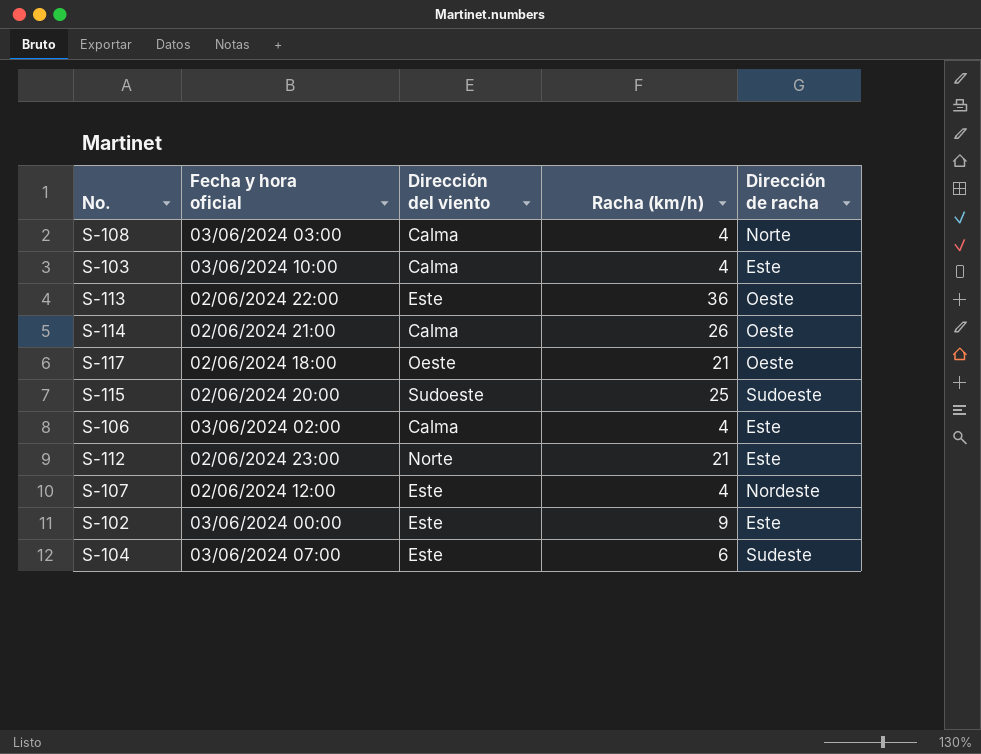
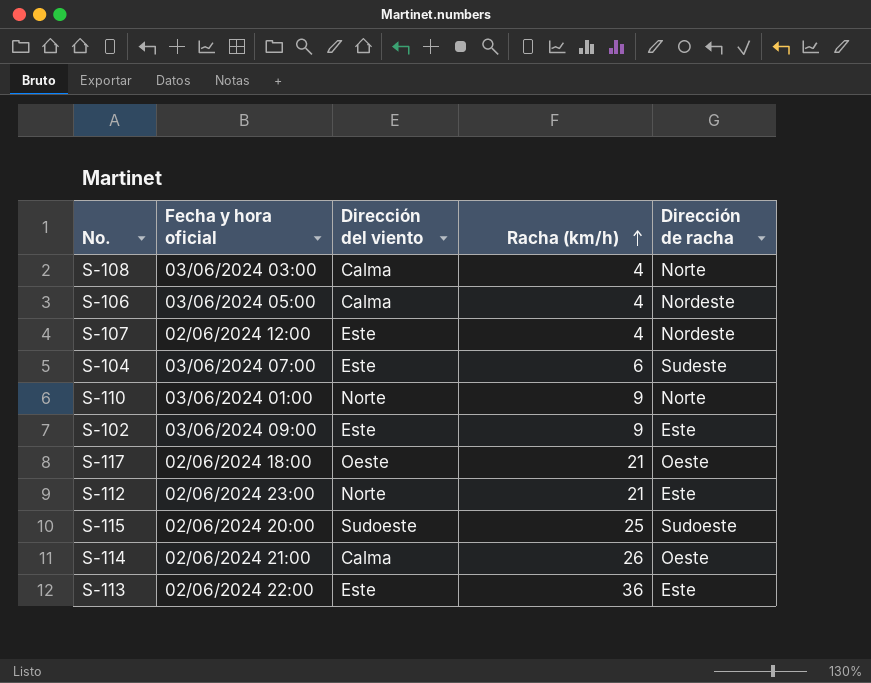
row order: none -> Racha (km/h) ascending
row S-103: 03/06/2024 10:00 | Calma | 4 | Este -> none
S-106 | Fecha y hora oficial: 03/06/2024 02:00 -> 03/06/2024 05:00
S-106 | Dirección de racha: Este -> Nordeste
row S-110: none -> 03/06/2024 01:00 | Norte | 9 | Norte
S-102 | Fecha y hora oficial: 03/06/2024 00:00 -> 03/06/2024 09:00
S-113 | Dirección de racha: Oeste -> Este

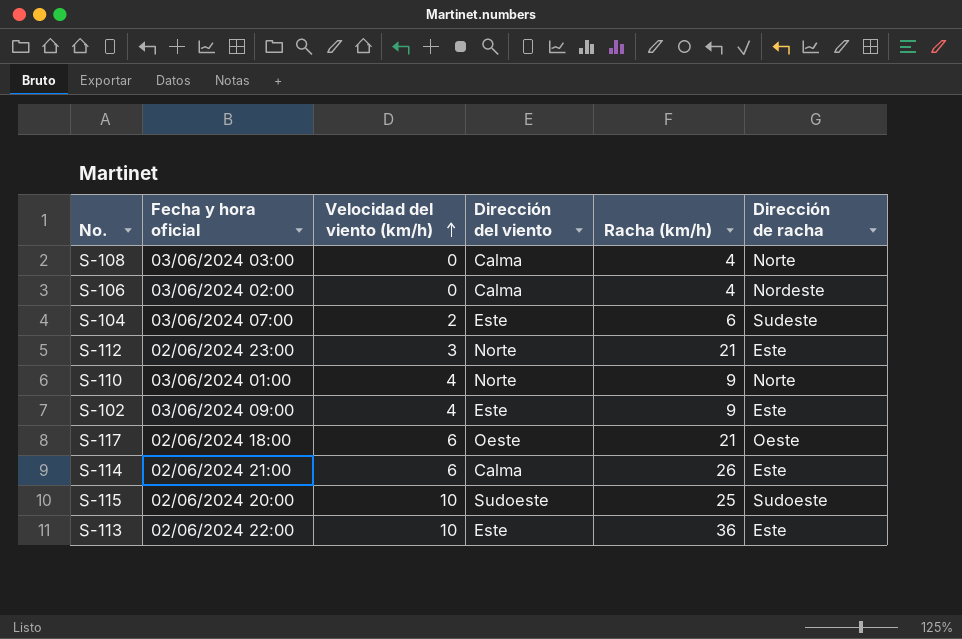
row order: Racha (km/h) ascending -> Velocidad del viento (km/h) ascending
column Velocidad del viento (km/h) | position: none -> 3
row S-107: 02/06/2024 12:00 | Este | 4 | Nordeste -> none
S-106 | Fecha y hora oficial: 03/06/2024 05:00 -> 03/06/2024 02:00
S-114 | Dirección de racha: Oeste -> Este

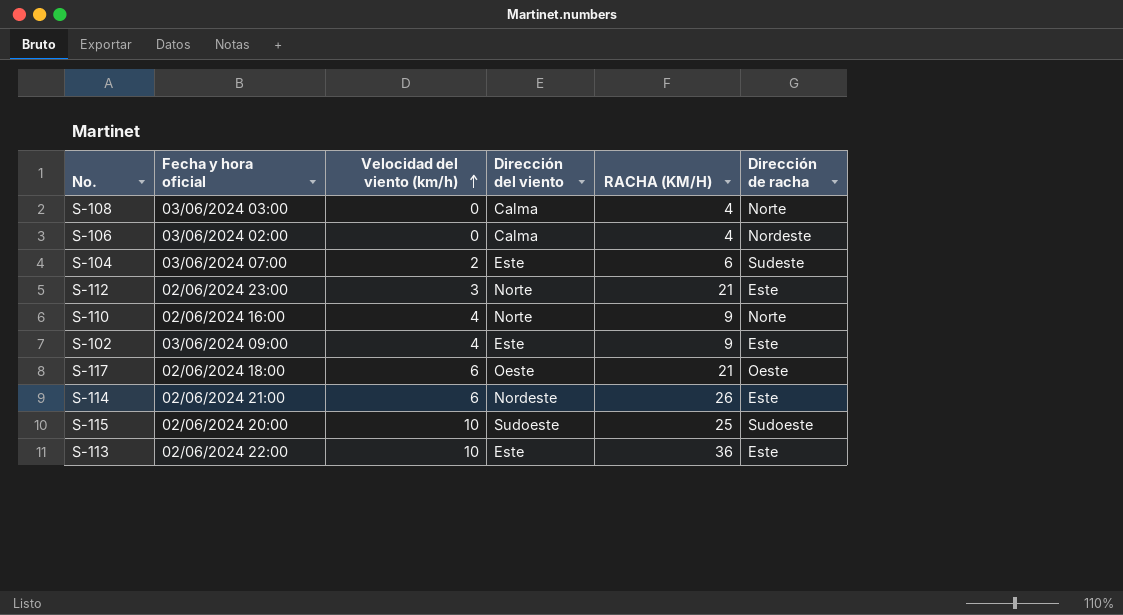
column name: Racha (km/h) -> RACHA (KM/H)
S-110 | Fecha y hora oficial: 03/06/2024 01:00 -> 02/06/2024 16:00
S-114 | Dirección del viento: Calma -> Nordeste

